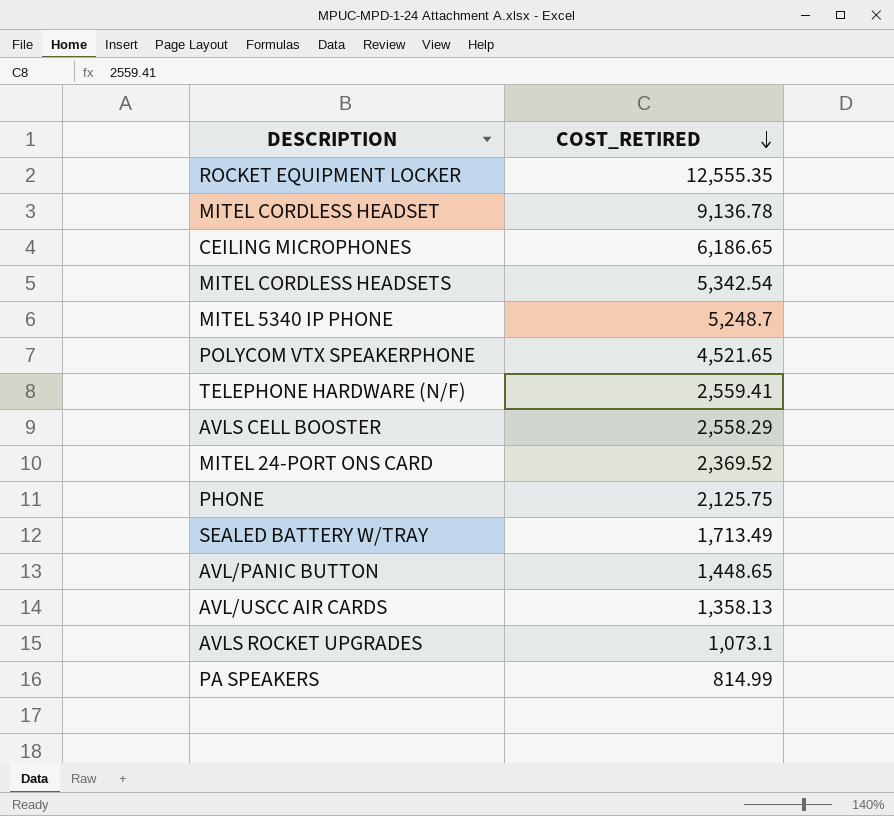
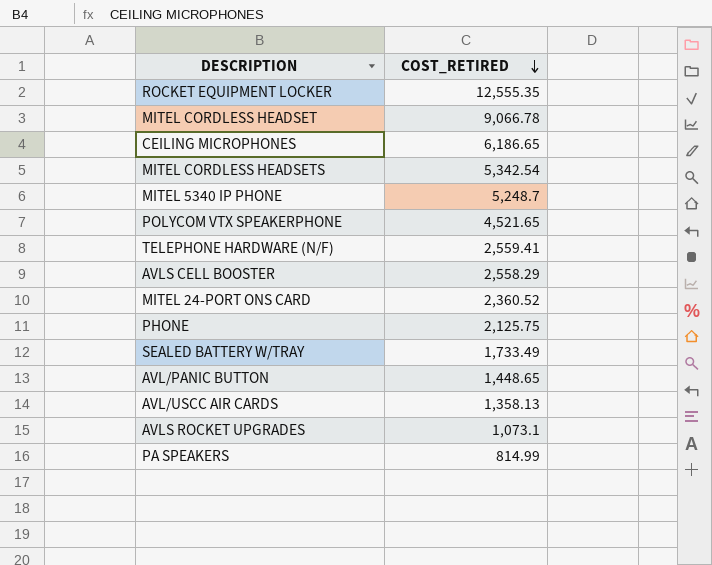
MITEL CORDLESS HEADSET | COST_RETIRED: 9,136.78 -> 9,066.78
MITEL 24-PORT ONS CARD | COST_RETIRED: 2,369.52 -> 2,360.52
SEALED BATTERY W/TRAY | COST_RETIRED: 1,713.49 -> 1,733.49

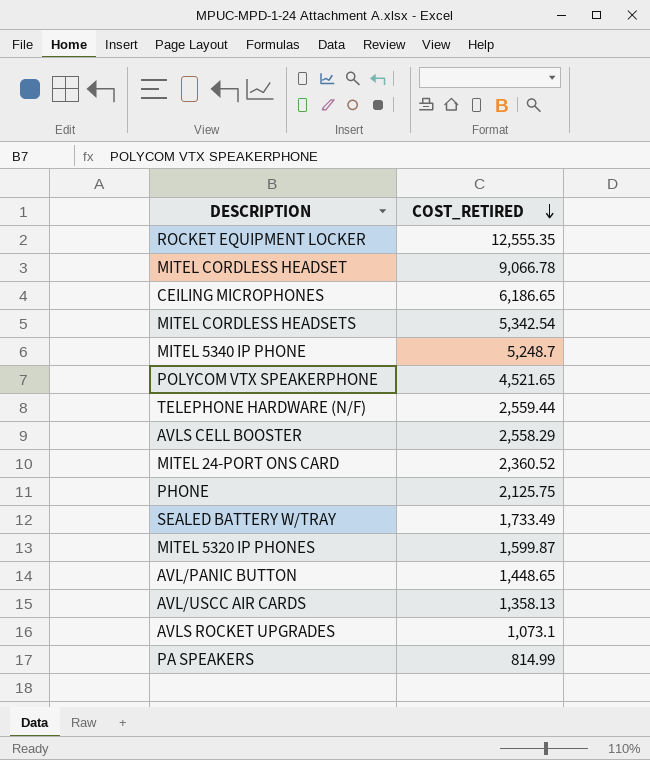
TELEPHONE HARDWARE (N/F) | COST_RETIRED: 2,559.41 -> 2,559.44
row MITEL 5320 IP PHONES: none -> 1,599.87

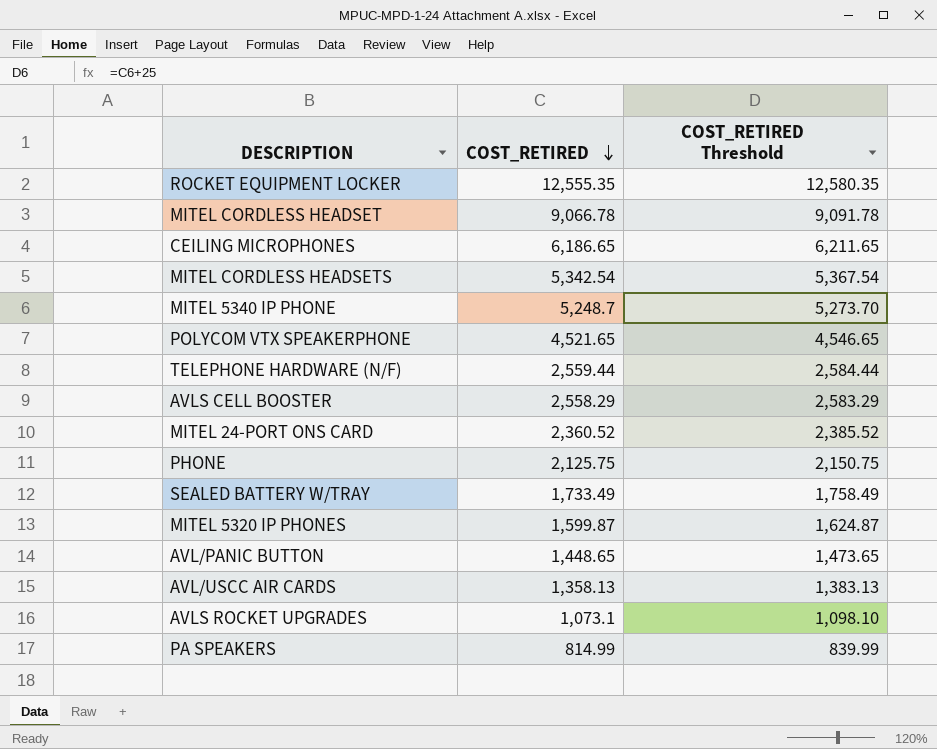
column COST_RETIRED Threshold | formula: none -> [COST_RETIRED] + 25

